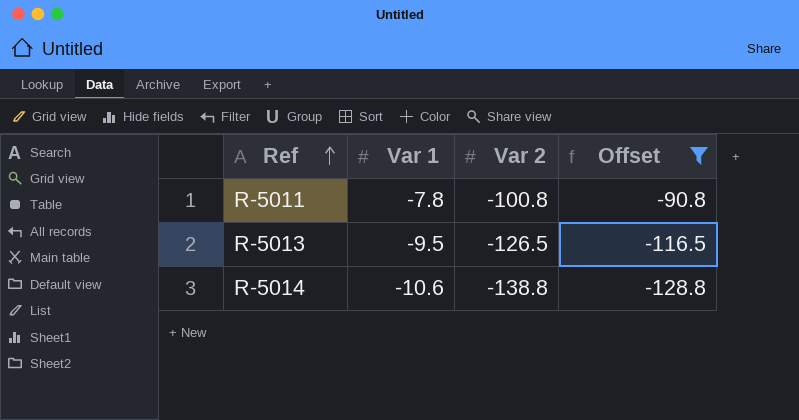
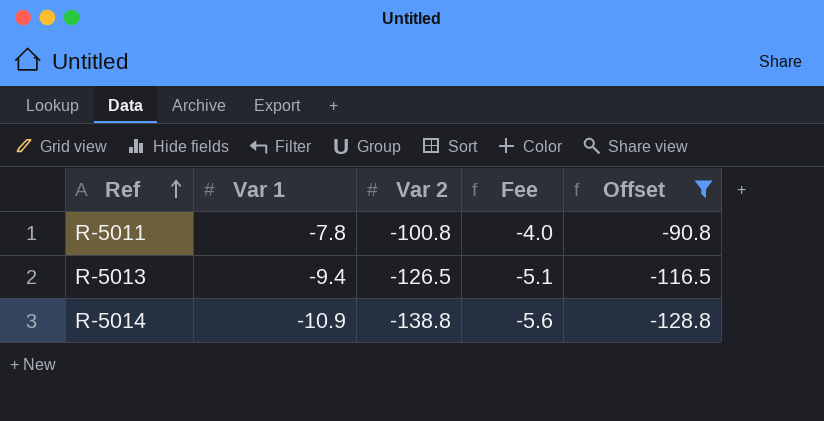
column Fee | formula: none -> [Var 2] * 0.04
R-5013 | Var 1: -9.5 -> -9.4
R-5014 | Var 1: -10.6 -> -10.9

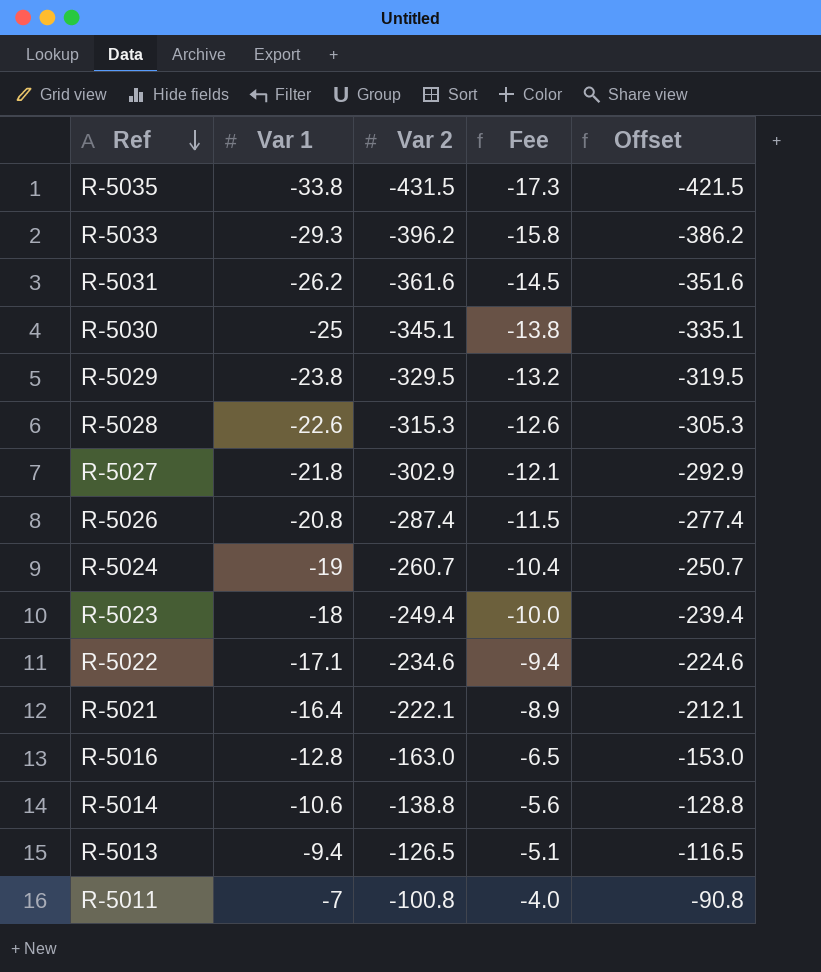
filter: Offset >= -128.8 -> none
row order: Ref ascending -> Ref descending
R-5014 | Var 1: -10.9 -> -10.6
R-5011 | Var 1: -7.8 -> -7

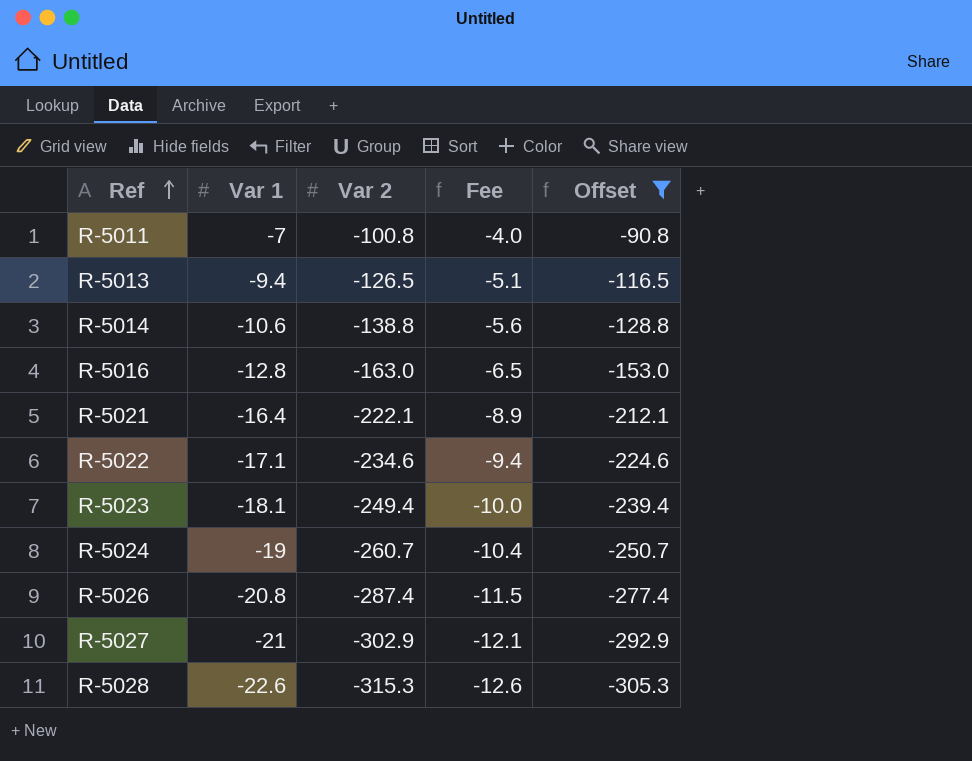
filter: none -> Offset >= -305.3
row order: Ref descending -> Ref ascending
R-5023 | Var 1: -18 -> -18.1
R-5027 | Var 1: -21.8 -> -21

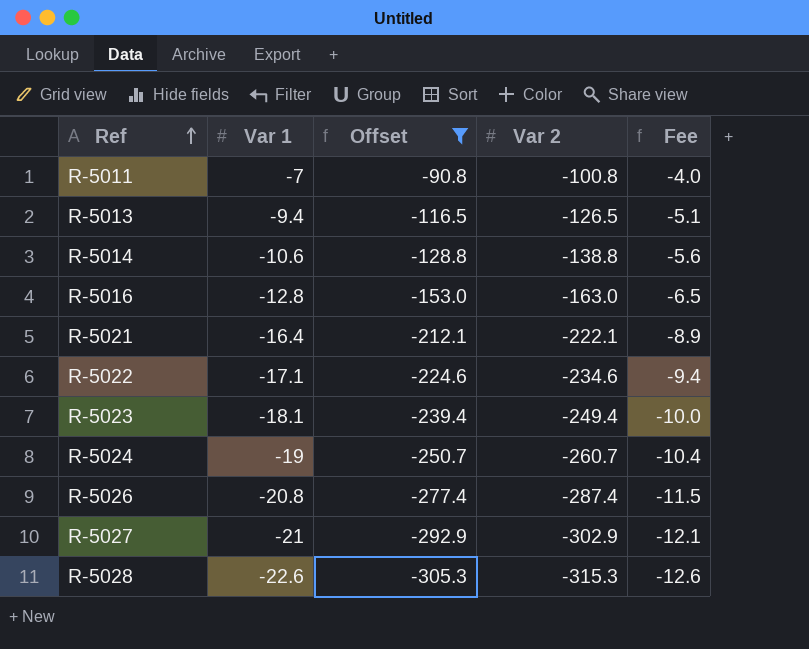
column Offset | position: 5 -> 3

